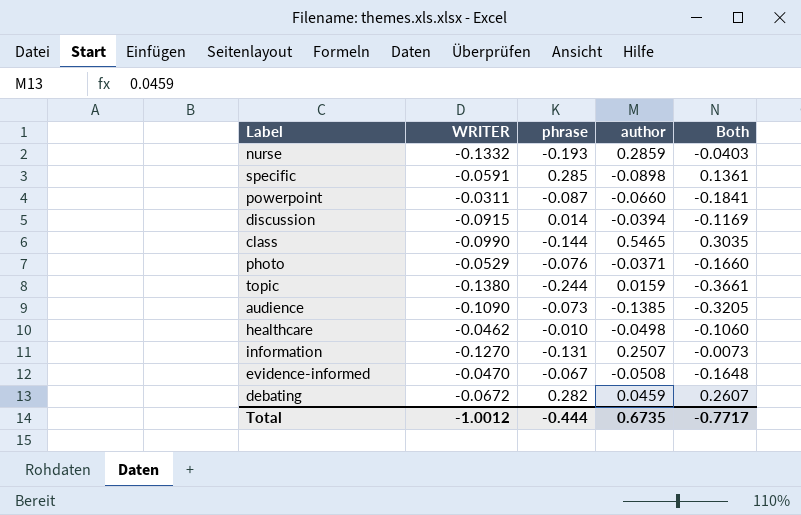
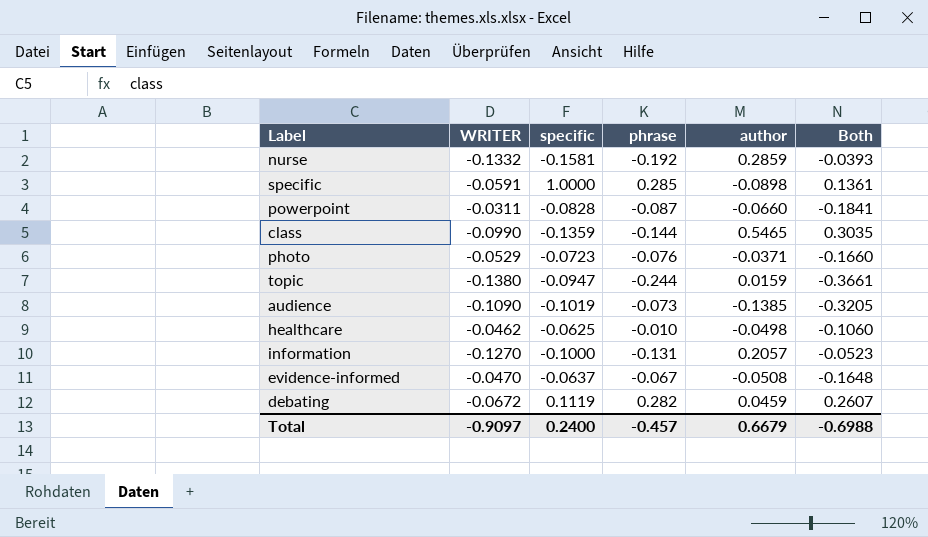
column specific | position: none -> 3
row discussion: -0.0915 | 0.014 | -0.0394 | -0.1169 -> none
nurse | phrase: -0.193 -> -0.192
nurse | Both: -0.0403 -> -0.0393
information | author: 0.2507 -> 0.2057
information | Both: -0.0073 -> -0.0523
Total | WRITER: -1.0012 -> -0.9097
Total | phrase: -0.444 -> -0.457
Total | author: 0.6735 -> 0.6679
Total | Both: -0.7717 -> -0.6988

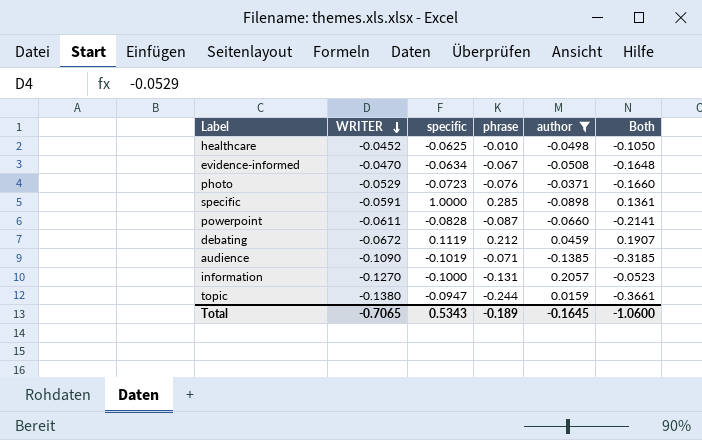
filter: none -> author <= 0.2057
row order: none -> WRITER descending
healthcare | WRITER: -0.0462 -> -0.0452
healthcare | Both: -0.1060 -> -0.1050
evidence-informed | specific: -0.0637 -> -0.0634
powerpoint | WRITER: -0.0311 -> -0.0611
powerpoint | Both: -0.1841 -> -0.2141
debating | phrase: 0.282 -> 0.212
debating | Both: 0.2607 -> 0.1907
audience | phrase: -0.073 -> -0.071
audience | Both: -0.3205 -> -0.3185
Total | WRITER: -0.9097 -> -0.7065
Total | specific: 0.2400 -> 0.5343
Total | phrase: -0.457 -> -0.189
Total | author: 0.6679 -> -0.1645
Total | Both: -0.6988 -> -1.0600

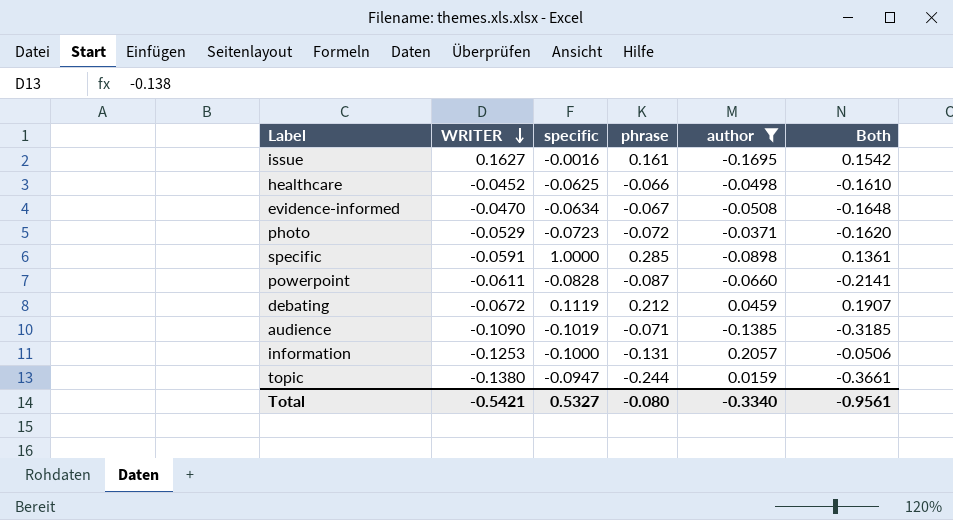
row issue: none -> 0.1627 | -0.0016 | 0.161 | -0.1695 | 0.1542
healthcare | phrase: -0.010 -> -0.066
healthcare | Both: -0.1050 -> -0.1610
photo | phrase: -0.076 -> -0.072
photo | Both: -0.1660 -> -0.1620
information | WRITER: -0.1270 -> -0.1253
information | Both: -0.0523 -> -0.0506
Total | WRITER: -0.7065 -> -0.5421
Total | specific: 0.5343 -> 0.5327
Total | phrase: -0.189 -> -0.080
Total | author: -0.1645 -> -0.3340
Total | Both: -1.0600 -> -0.9561

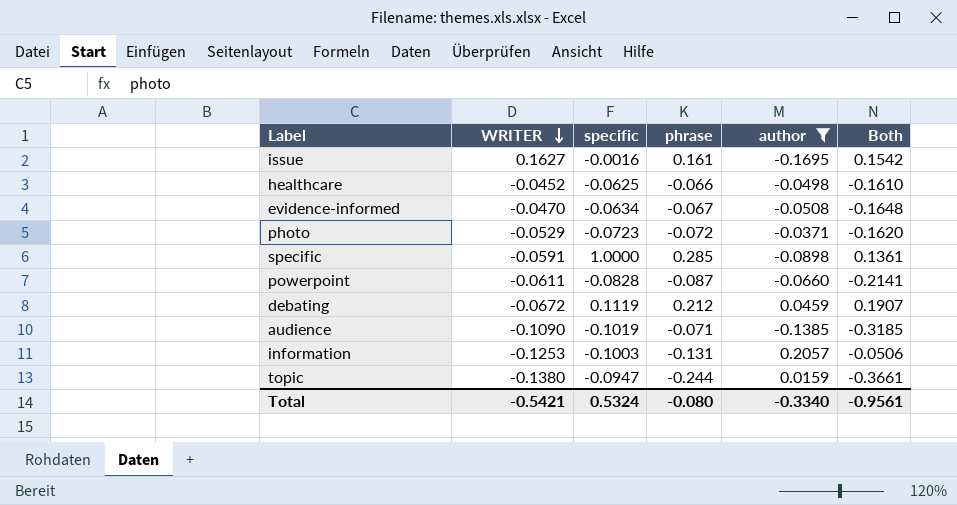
information | specific: -0.1000 -> -0.1003
Total | specific: 0.5327 -> 0.5324

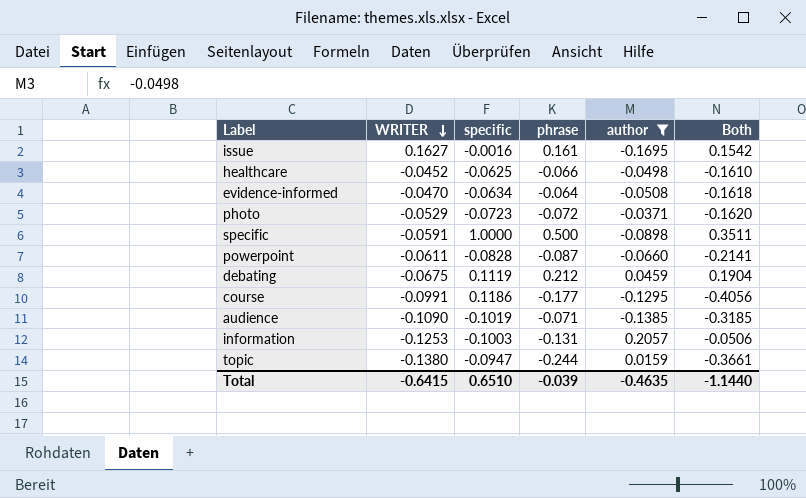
evidence-informed | phrase: -0.067 -> -0.064
evidence-informed | Both: -0.1648 -> -0.1618
specific | phrase: 0.285 -> 0.500
specific | Both: 0.1361 -> 0.3511
debating | WRITER: -0.0672 -> -0.0675
debating | Both: 0.1907 -> 0.1904
row course: none -> -0.0991 | 0.1186 | -0.177 | -0.1295 | -0.4056
Total | WRITER: -0.5421 -> -0.6415
Total | specific: 0.5324 -> 0.6510
Total | phrase: -0.080 -> -0.039
Total | author: -0.3340 -> -0.4635
Total | Both: -0.9561 -> -1.1440

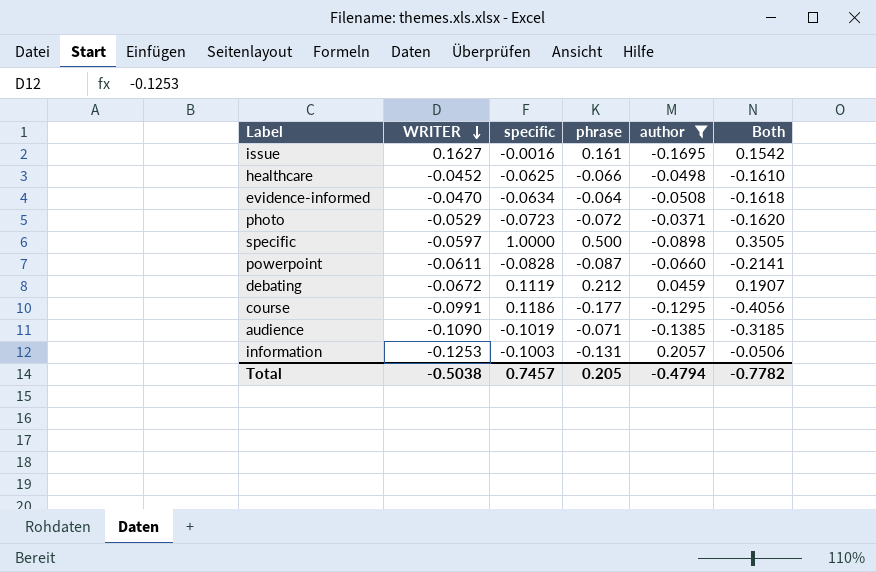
row topic: -0.1380 | -0.0947 | -0.244 | 0.0159 | -0.3661 -> none
specific | WRITER: -0.0591 -> -0.0597
specific | Both: 0.3511 -> 0.3505
debating | WRITER: -0.0675 -> -0.0672
debating | Both: 0.1904 -> 0.1907
Total | WRITER: -0.6415 -> -0.5038
Total | specific: 0.6510 -> 0.7457
Total | phrase: -0.039 -> 0.205
Total | author: -0.4635 -> -0.4794
Total | Both: -1.1440 -> -0.7782

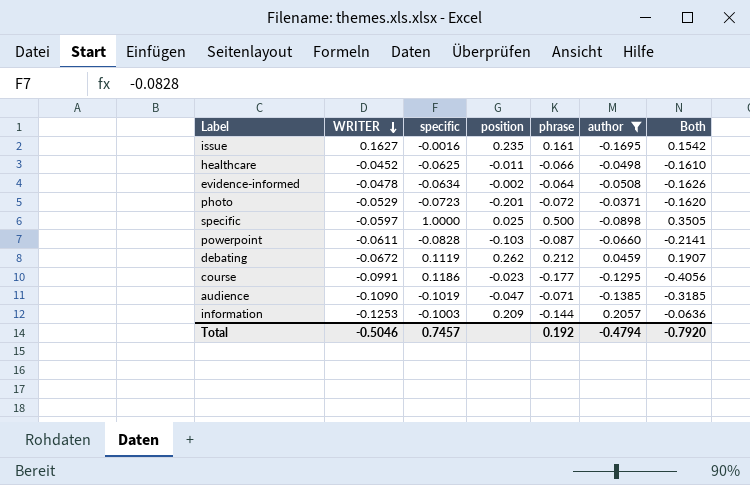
column position | position: none -> 4
evidence-informed | WRITER: -0.0470 -> -0.0478
evidence-informed | Both: -0.1618 -> -0.1626
information | phrase: -0.131 -> -0.144
information | Both: -0.0506 -> -0.0636
Total | WRITER: -0.5038 -> -0.5046
Total | phrase: 0.205 -> 0.192
Total | Both: -0.7782 -> -0.7920

